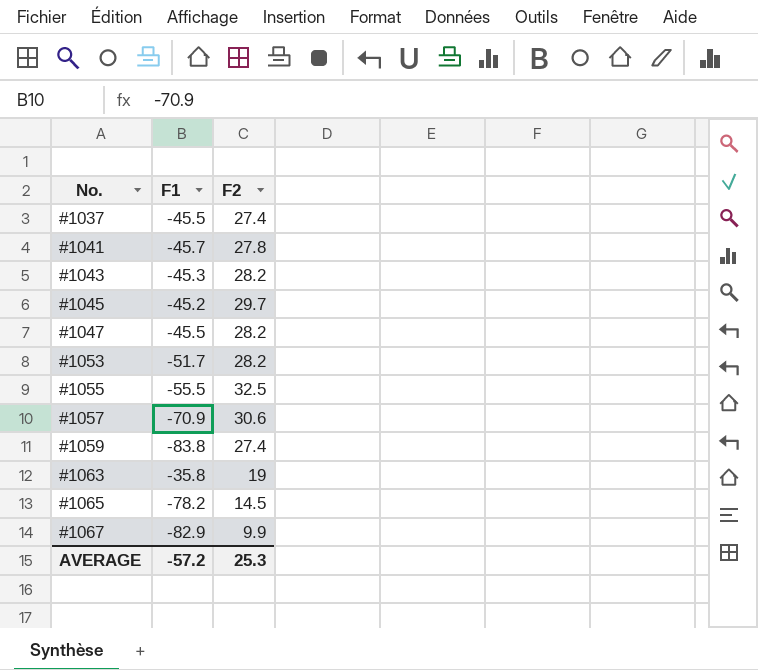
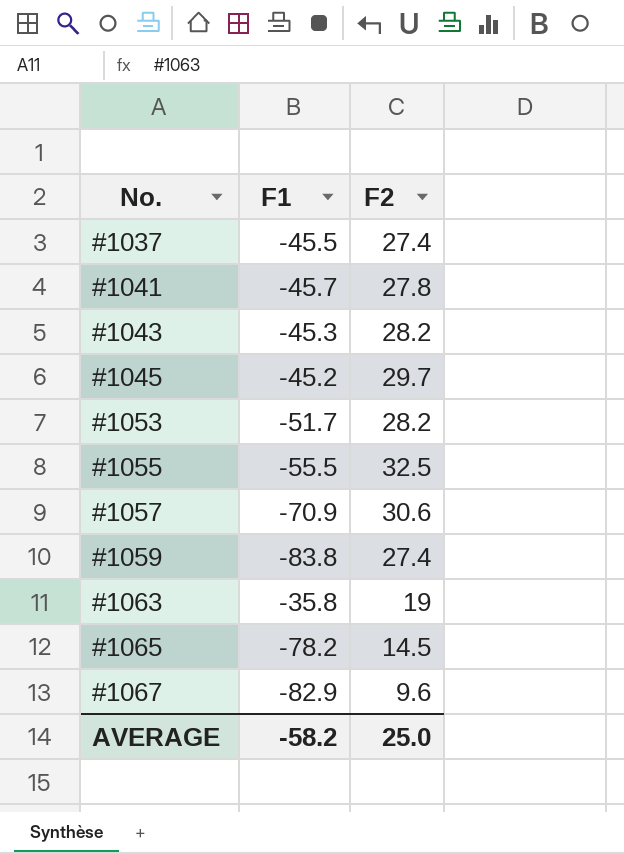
row #1047: -45.5 | 28.2 -> none
#1067 | F2: 9.9 -> 9.6
AVERAGE | F1: -57.2 -> -58.2
AVERAGE | F2: 25.3 -> 25.0

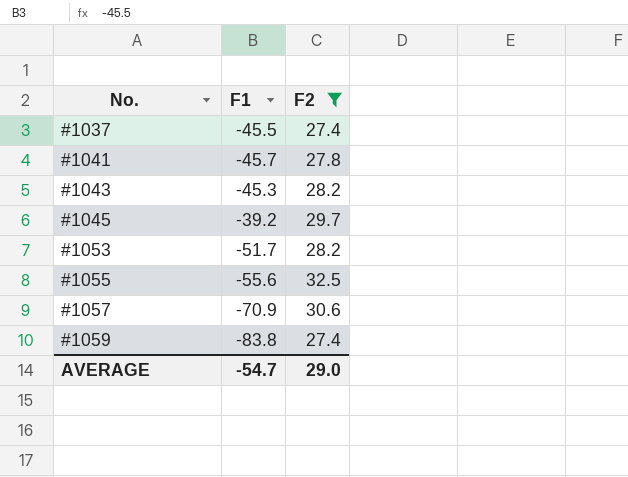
filter: none -> F2 >= 27.4
#1045 | F1: -45.2 -> -39.2
#1055 | F1: -55.5 -> -55.6
AVERAGE | F1: -58.2 -> -54.7
AVERAGE | F2: 25.0 -> 29.0

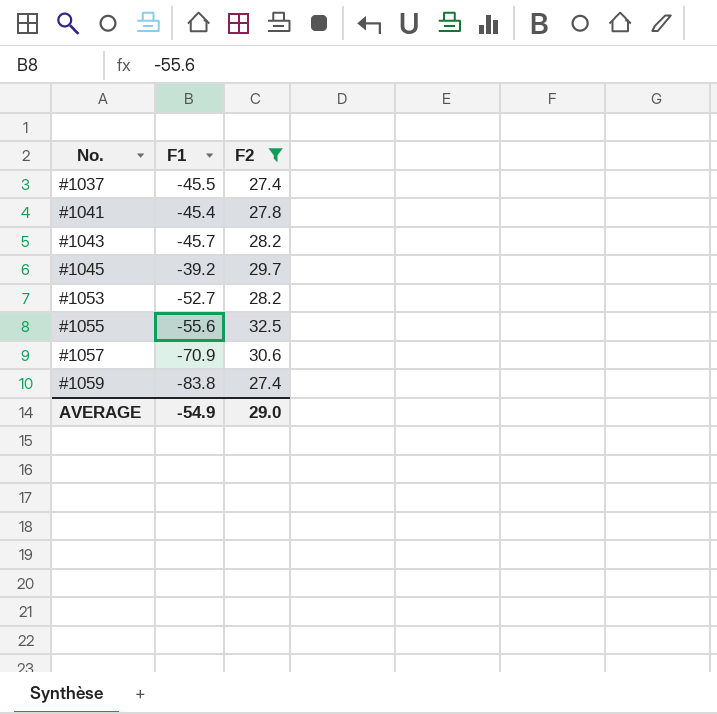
#1041 | F1: -45.7 -> -45.4
#1043 | F1: -45.3 -> -45.7
#1053 | F1: -51.7 -> -52.7
AVERAGE | F1: -54.7 -> -54.9

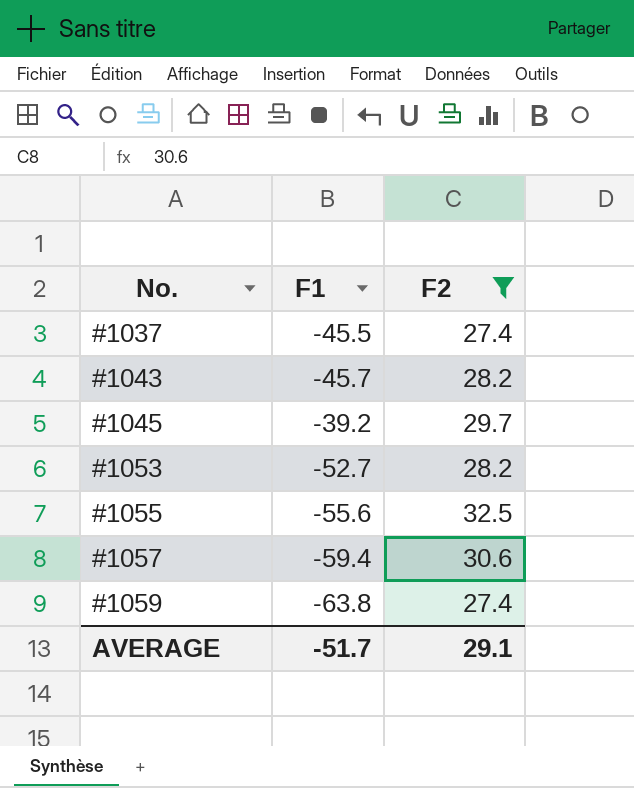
row #1041: -45.4 | 27.8 -> none
#1057 | F1: -70.9 -> -59.4
#1059 | F1: -83.8 -> -63.8
AVERAGE | F1: -54.9 -> -51.7
AVERAGE | F2: 29.0 -> 29.1

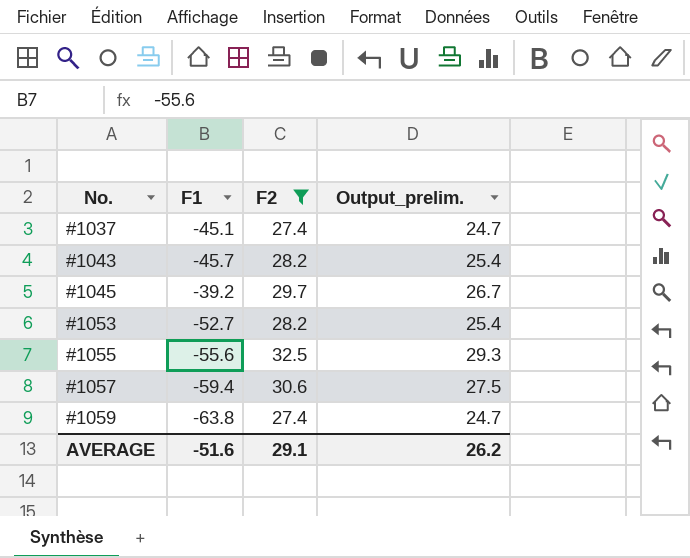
column Output_prelim. | formula: none -> [F2] * 0.9
#1037 | F1: -45.5 -> -45.1
AVERAGE | F1: -51.7 -> -51.6

